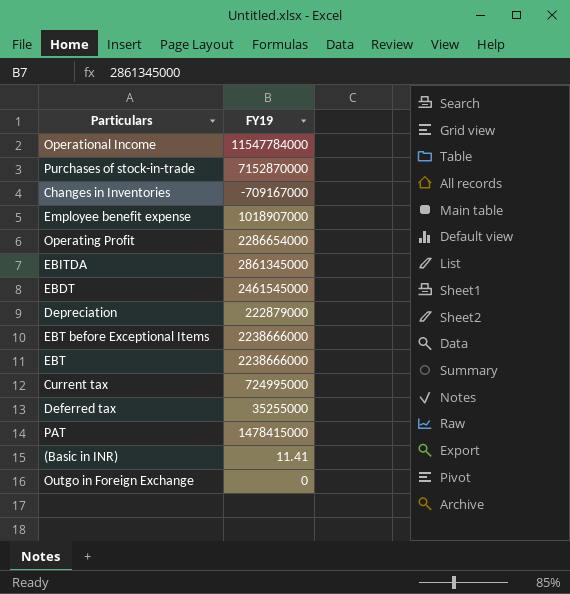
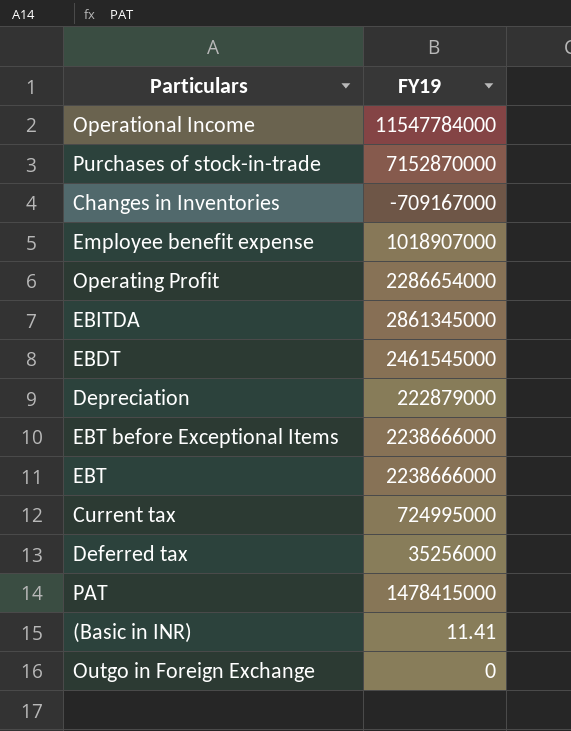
Deferred tax | FY19: 35255000 -> 35256000

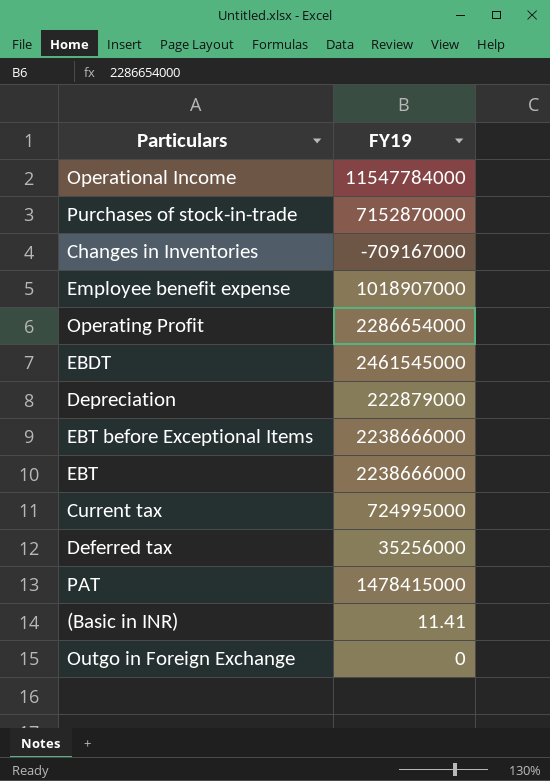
row EBITDA: 2861345000 -> none

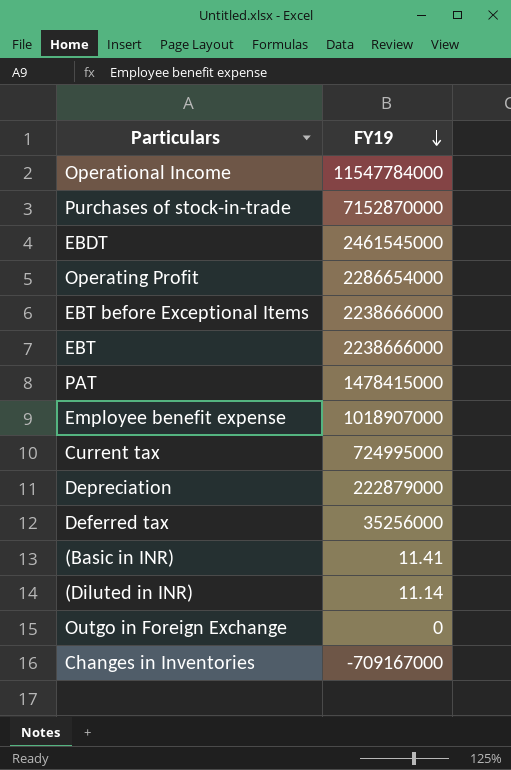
row order: none -> FY19 descending
row (Diluted in INR): none -> 11.14

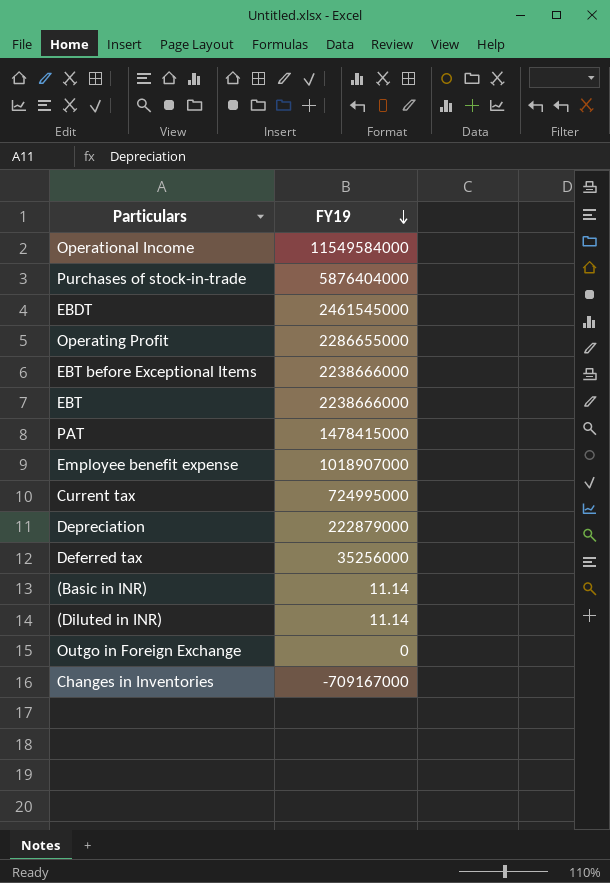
Operational Income | FY19: 11547784000 -> 11549584000
Purchases of stock-in-trade | FY19: 7152870000 -> 5876404000
Operating Profit | FY19: 2286654000 -> 2286655000
(Basic in INR) | FY19: 11.41 -> 11.14

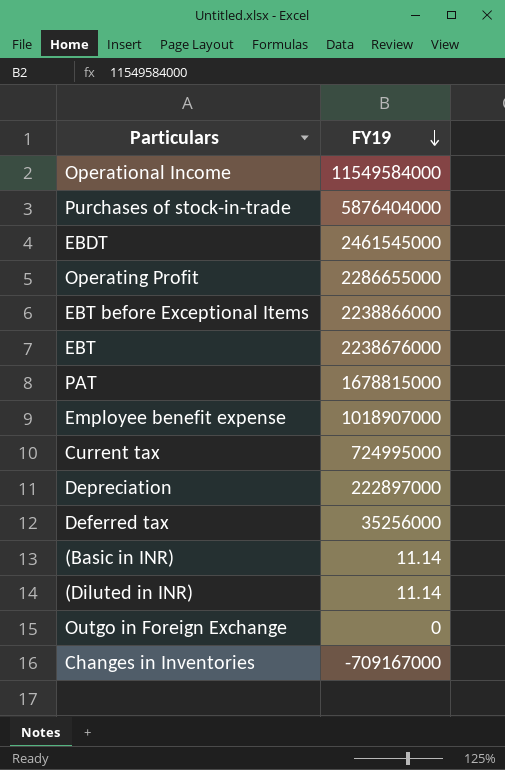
EBT before Exceptional Items | FY19: 2238666000 -> 2238866000
EBT | FY19: 2238666000 -> 2238676000
PAT | FY19: 1478415000 -> 1678815000
Depreciation | FY19: 222879000 -> 222897000

